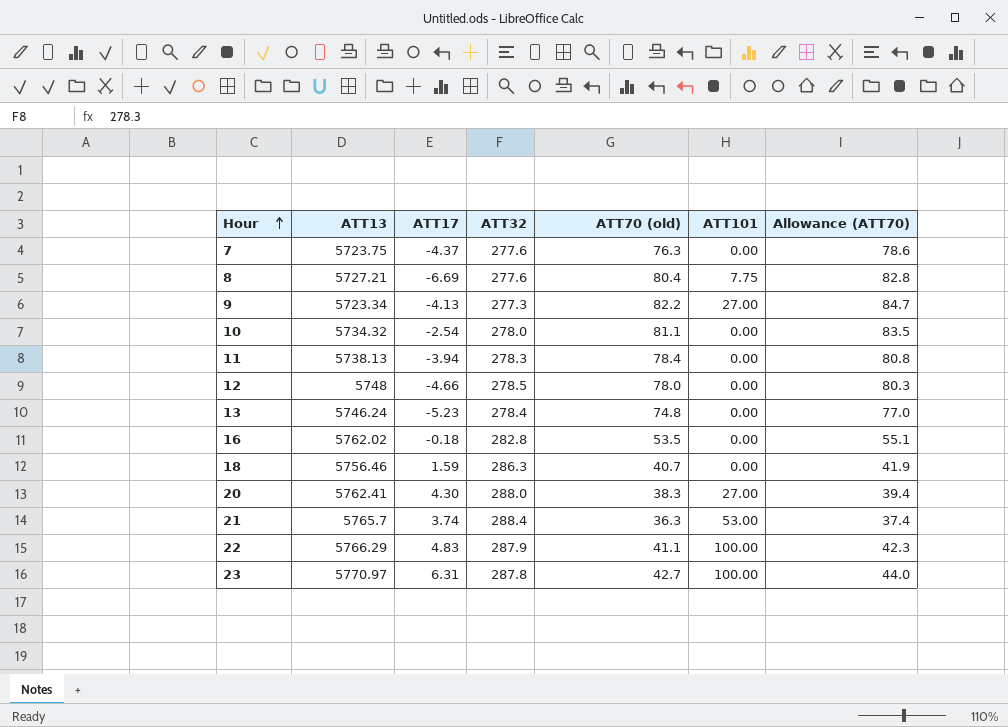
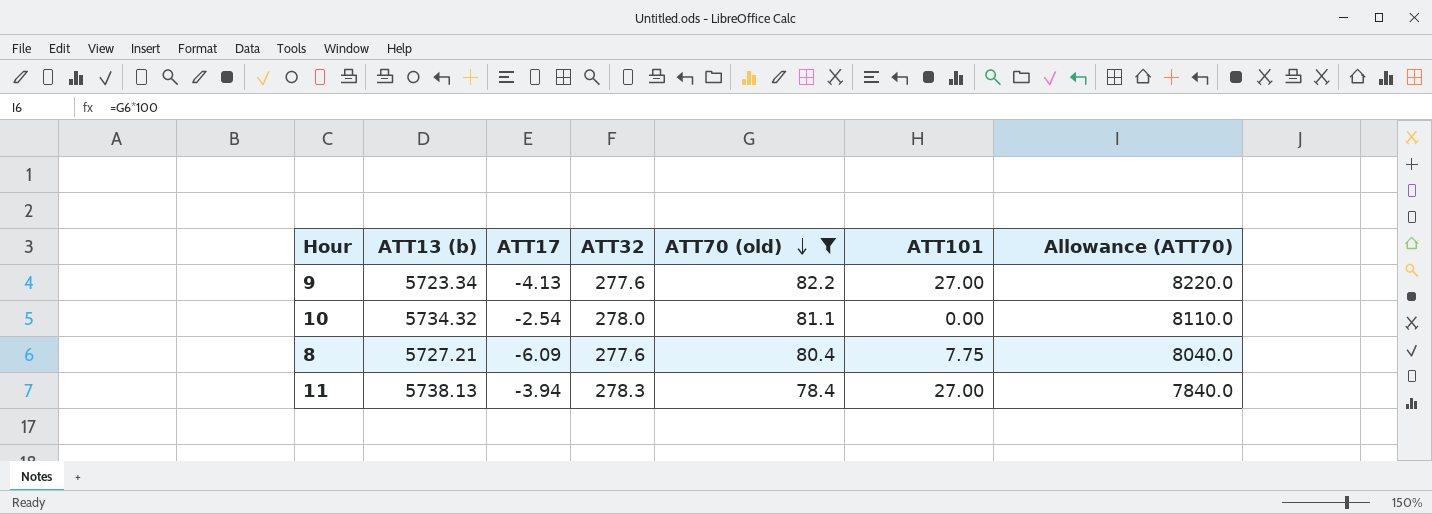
filter: none -> ATT70 (old) >= 78.4
row order: Hour ascending -> ATT70 (old) descending
column name: ATT13 -> ATT13 (b)
column Allowance (ATT70) | formula: [ATT70 (old)] * 1.03 -> [ATT70 (old)] * 100
9 | ATT32: 277.3 -> 277.6
8 | ATT17: -6.69 -> -6.09
11 | ATT101: 0.00 -> 27.00

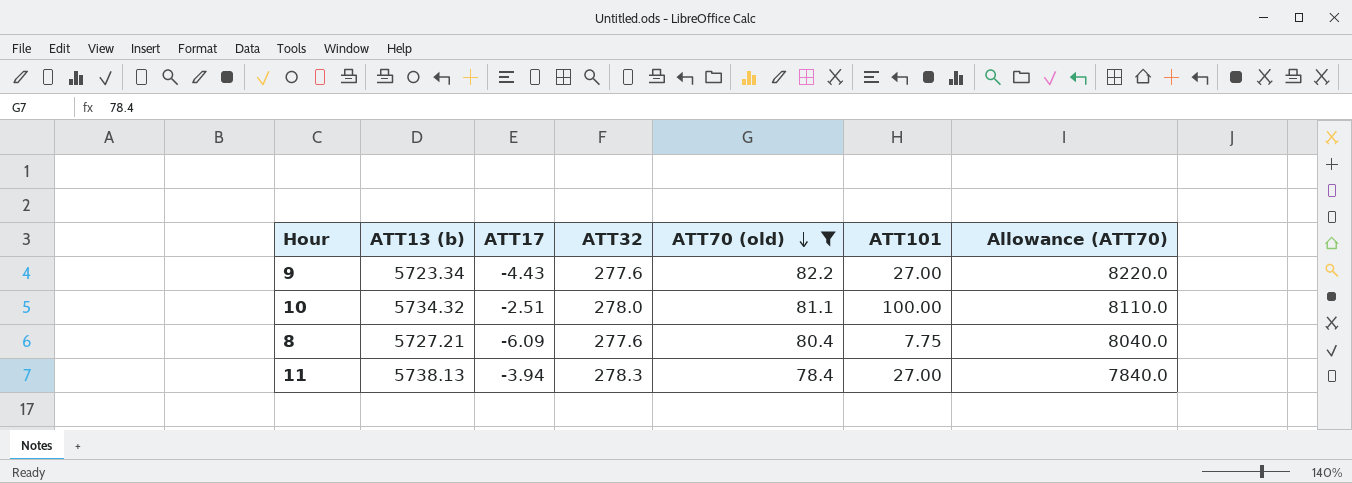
9 | ATT17: -4.13 -> -4.43
10 | ATT17: -2.54 -> -2.51
10 | ATT101: 0.00 -> 100.00

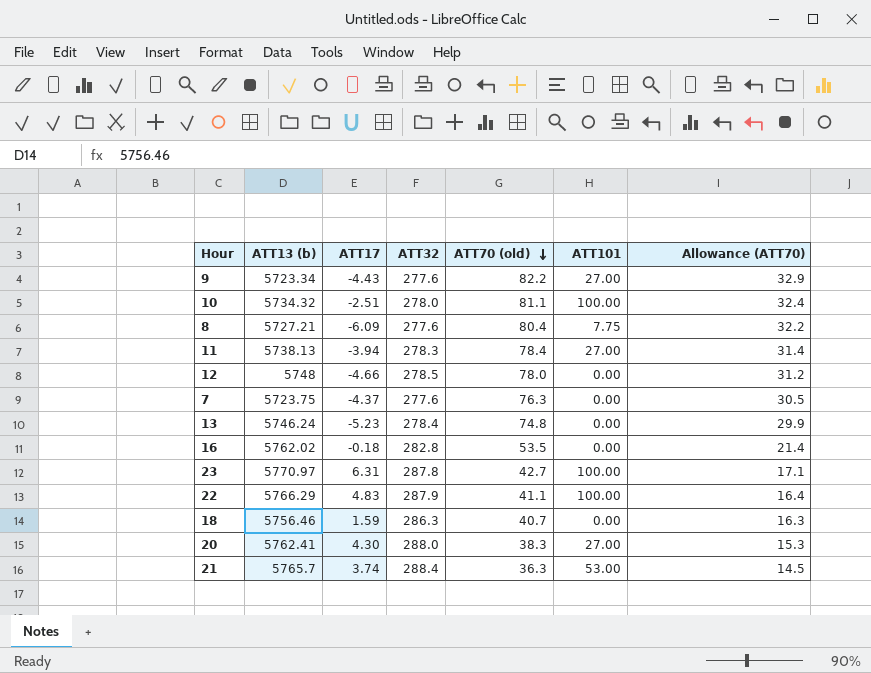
filter: ATT70 (old) >= 78.4 -> none
column Allowance (ATT70) | formula: [ATT70 (old)] * 100 -> [ATT70 (old)] * 0.4

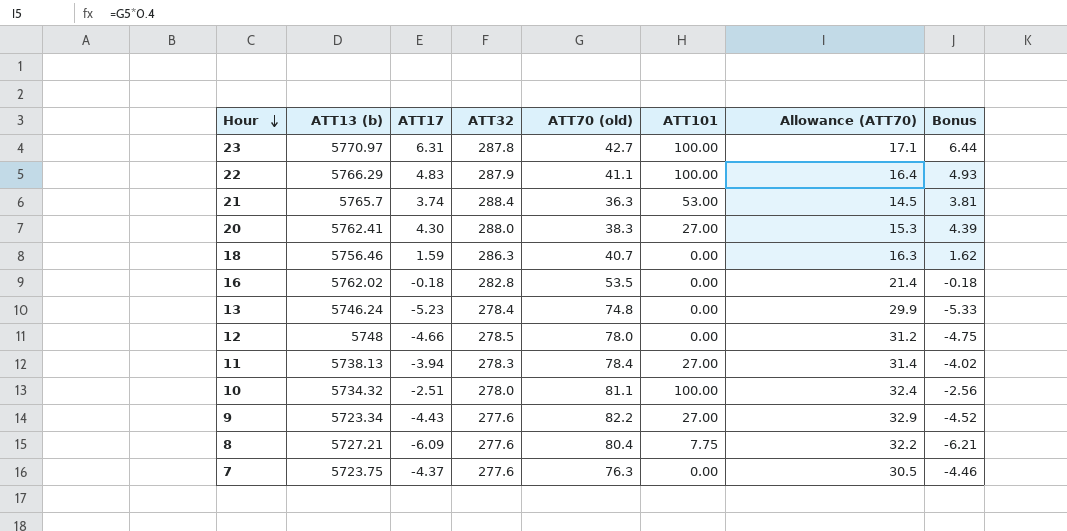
row order: ATT70 (old) descending -> Hour descending
column Bonus | formula: none -> [ATT17] * 1.02

